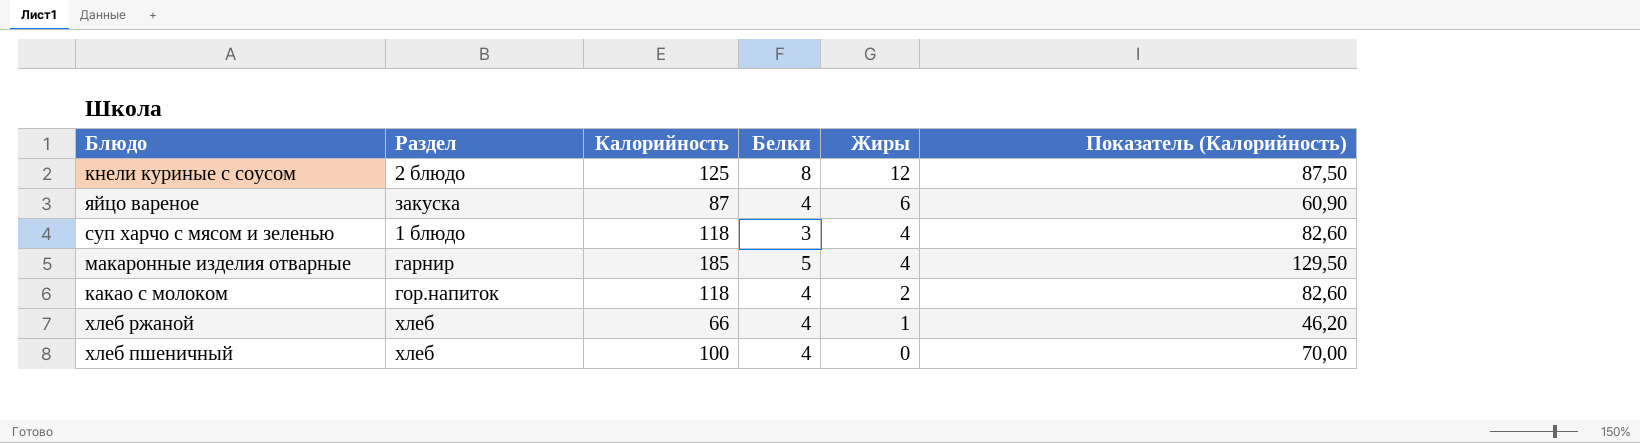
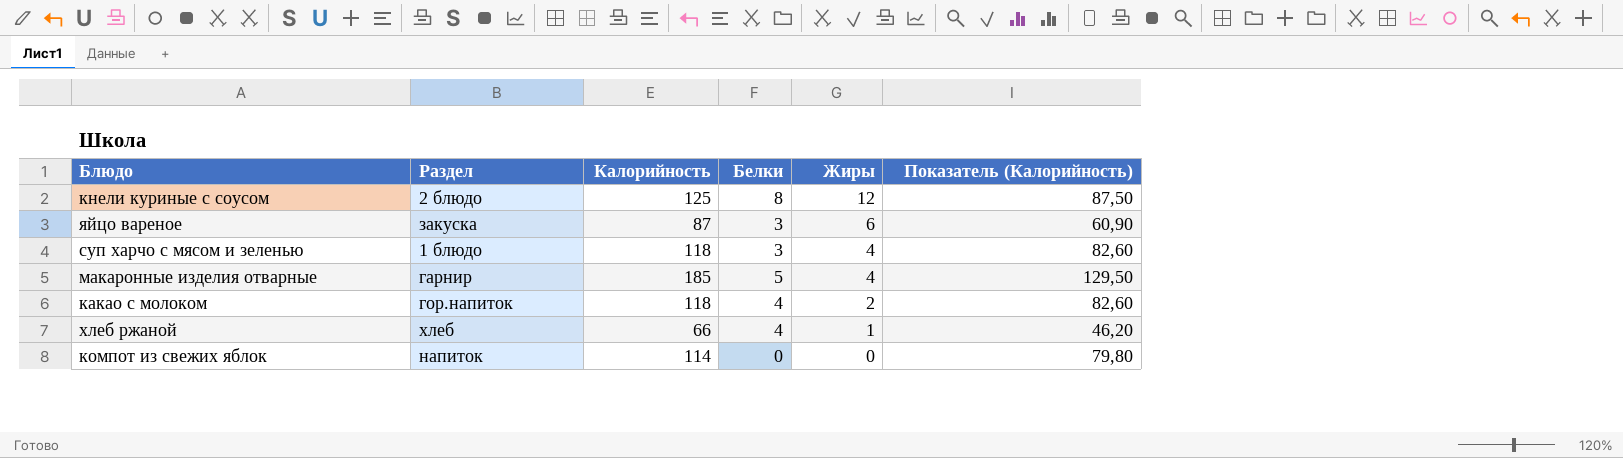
row хлеб пшеничный: хлеб | 100 | 4 | 0 | 70,00 -> none
яйцо вареное | Белки: 4 -> 3
row компот из свежих яблок: none -> напиток | 114 | 0 | 0 | 79,80

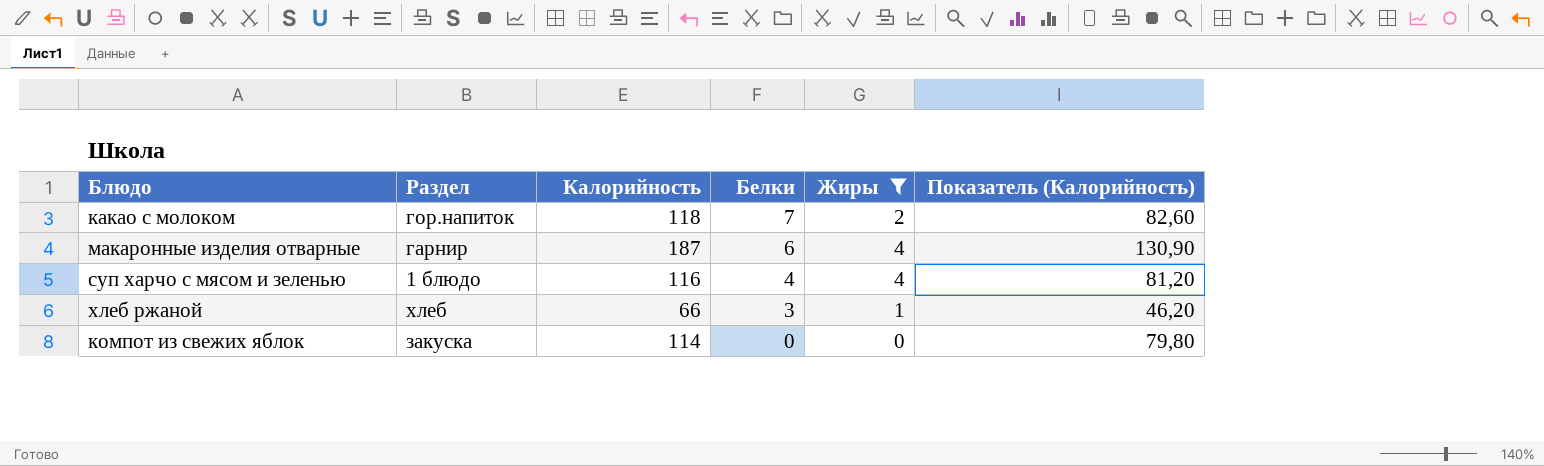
filter: none -> Жиры <= 4
row order: Жиры descending -> Белки descending
какао с молоком | Белки: 4 -> 7
макаронные изделия отварные | Калорийность: 185 -> 187
макаронные изделия отварные | Белки: 5 -> 6
макаронные изделия отварные | Показатель (Калорийность): 129,50 -> 130,90
суп харчо с мясом и зеленью | Калорийность: 118 -> 116
суп харчо с мясом и зеленью | Белки: 3 -> 4
суп харчо с мясом и зеленью | Показатель (Калорийность): 82,60 -> 81,20
хлеб ржаной | Белки: 4 -> 3
компот из свежих яблок | Раздел: напиток -> закуска

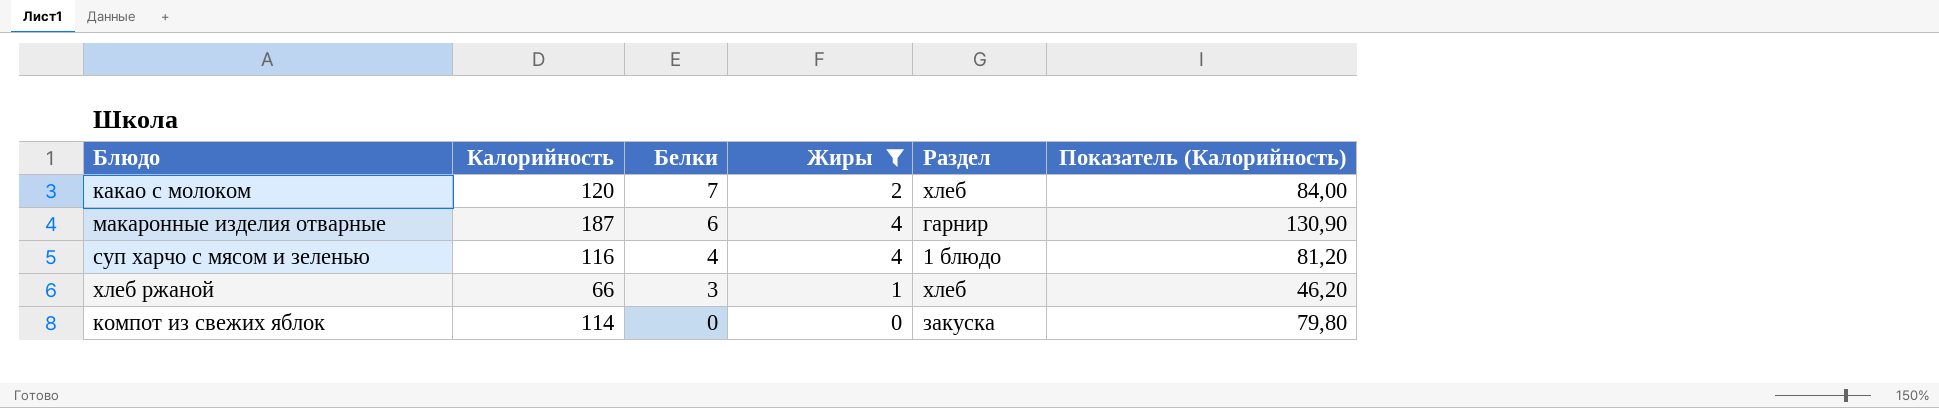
column Раздел | position: 2 -> 5
какао с молоком | Калорийность: 118 -> 120
какао с молоком | Раздел: гор.напиток -> хлеб
какао с молоком | Показатель (Калорийность): 82,60 -> 84,00

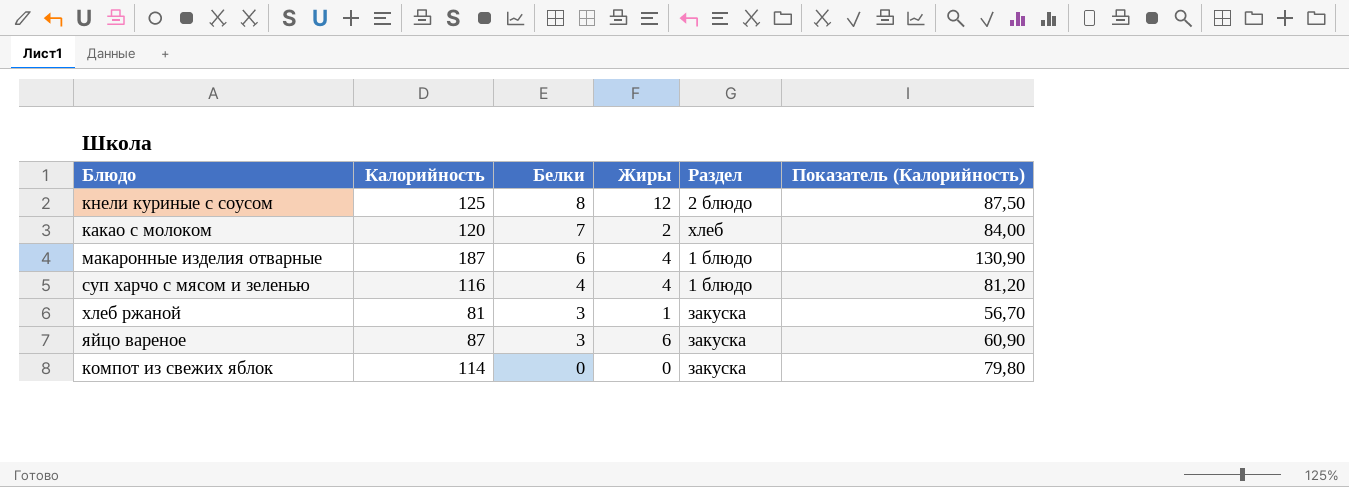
filter: Жиры <= 4 -> none
макаронные изделия отварные | Раздел: гарнир -> 1 блюдо
хлеб ржаной | Калорийность: 66 -> 81
хлеб ржаной | Раздел: хлеб -> закуска
хлеб ржаной | Показатель (Калорийность): 46,20 -> 56,70

